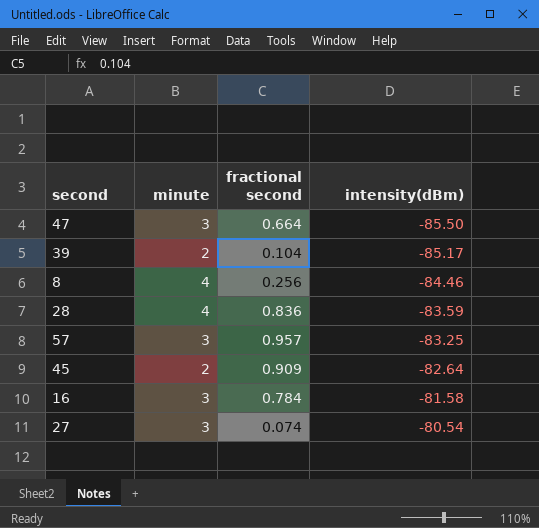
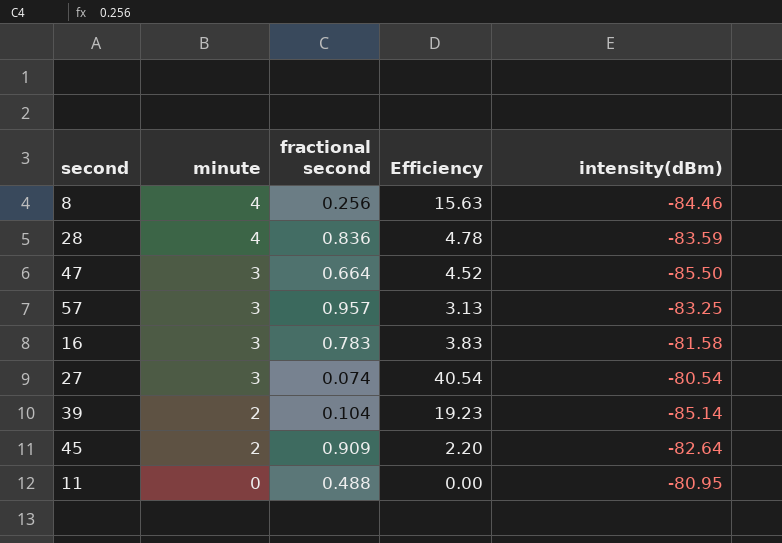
row order: intensity(dBm) ascending -> minute descending
column Efficiency | formula: none -> [minute] / [fractional second]
16 | fractional second: 0.784 -> 0.783
39 | intensity(dBm): -85.17 -> -85.14
row 11: none -> 0 | 0.488 | 0.00 | -80.95

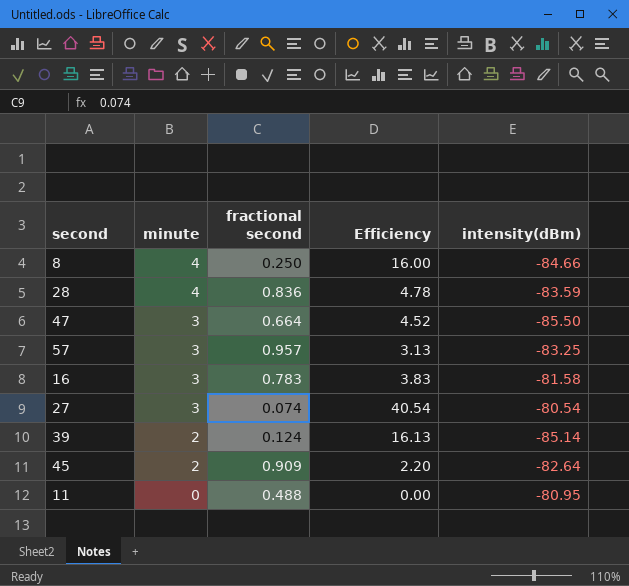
8 | fractional second: 0.256 -> 0.250
8 | Efficiency: 15.63 -> 16.00
8 | intensity(dBm): -84.46 -> -84.66
39 | fractional second: 0.104 -> 0.124
39 | Efficiency: 19.23 -> 16.13

